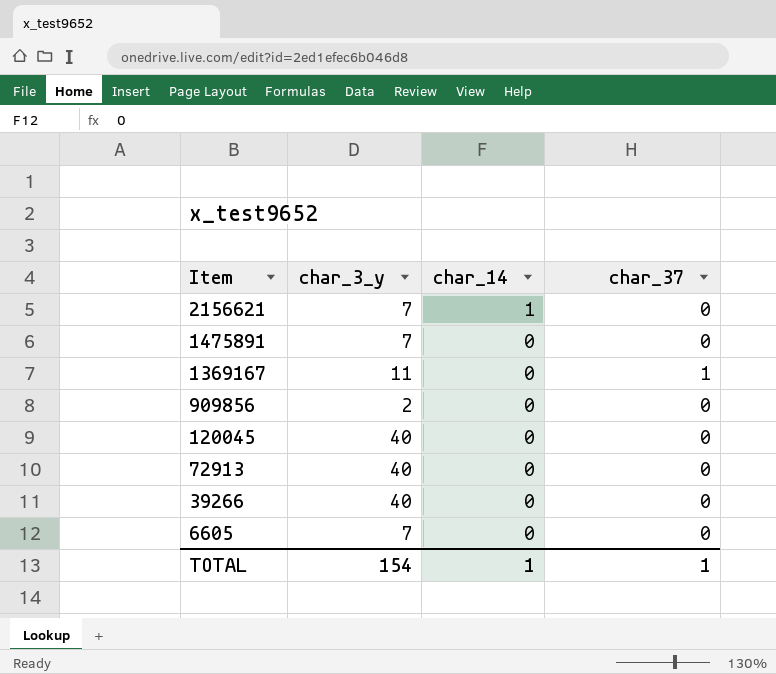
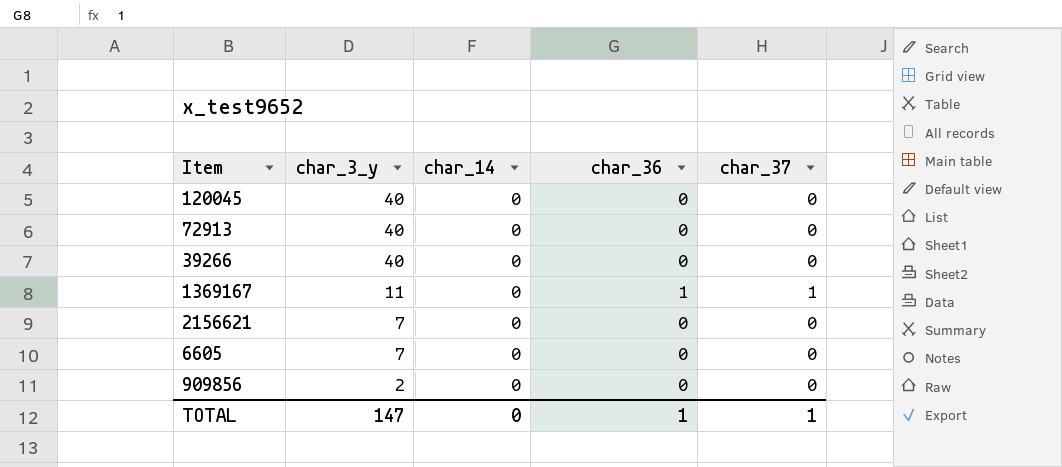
row order: Item descending -> char_3_y descending
column char_36 | position: none -> 4
row 1475891: 7 | 0 | 0 -> none
2156621 | char_14: 1 -> 0
TOTAL | char_3_y: 154 -> 147
TOTAL | char_14: 1 -> 0

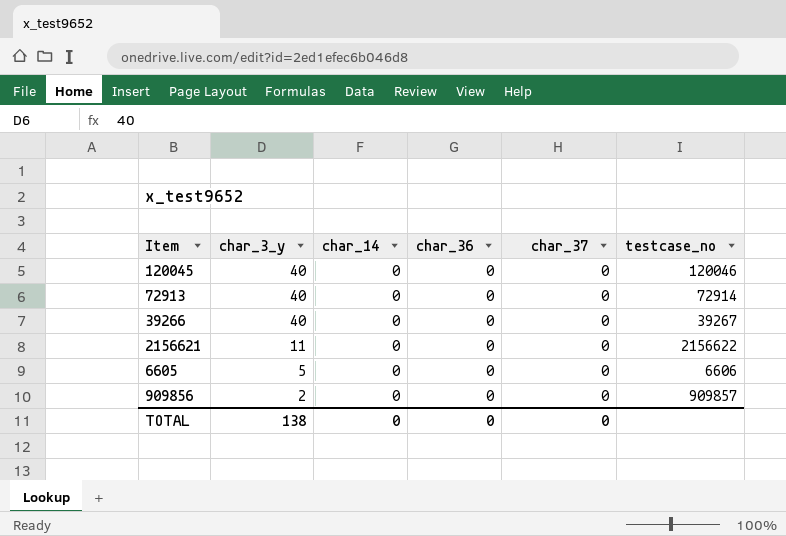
column testcase_no | position: none -> 6
row 1369167: 11 | 0 | 1 | 1 -> none
2156621 | char_3_y: 7 -> 11
6605 | char_3_y: 7 -> 5
TOTAL | char_3_y: 147 -> 138
TOTAL | char_36: 1 -> 0
TOTAL | char_37: 1 -> 0

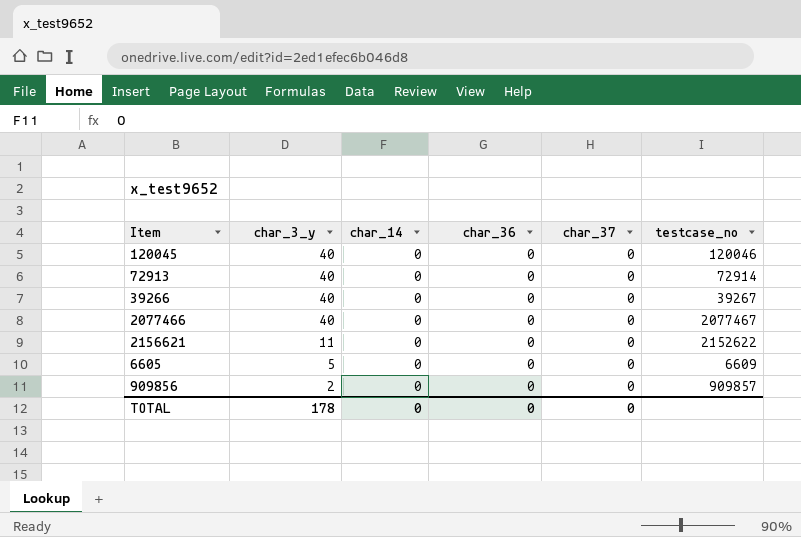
row 2077466: none -> 40 | 0 | 0 | 0 | 2077467
2156621 | testcase_no: 2156622 -> 2152622
6605 | testcase_no: 6606 -> 6609
TOTAL | char_3_y: 138 -> 178

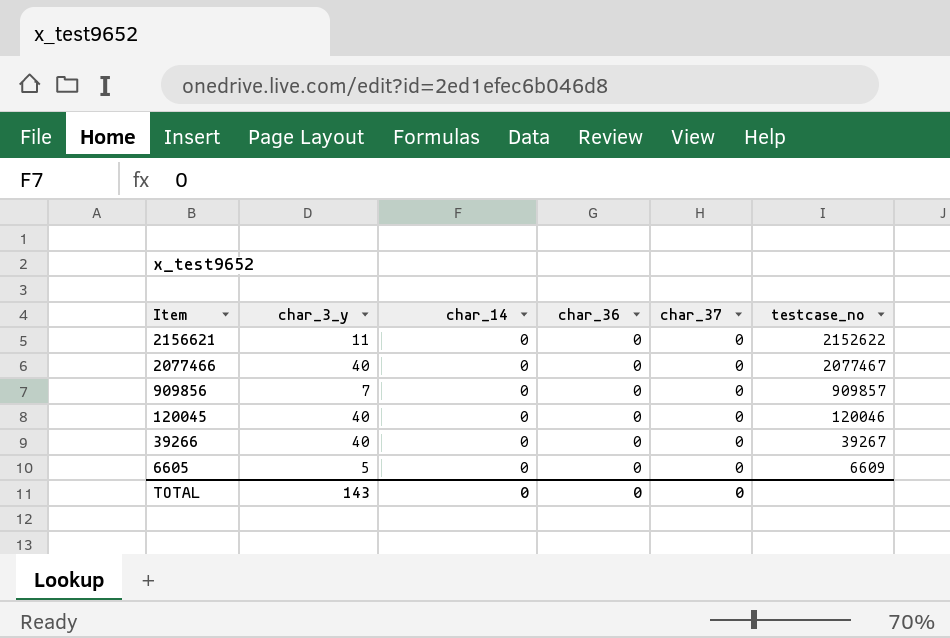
row order: char_3_y descending -> Item descending
row 72913: 40 | 0 | 0 | 0 | 72914 -> none
909856 | char_3_y: 2 -> 7
TOTAL | char_3_y: 178 -> 143

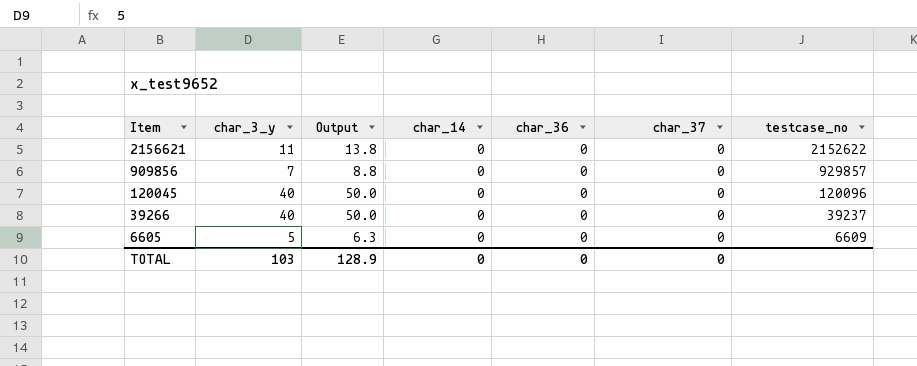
column Output | formula: none -> [char_3_y] * 1.25
row 2077466: 40 | 0 | 0 | 0 | 2077467 -> none
909856 | testcase_no: 909857 -> 929857
120045 | testcase_no: 120046 -> 120096
39266 | testcase_no: 39267 -> 39237
TOTAL | char_3_y: 143 -> 103

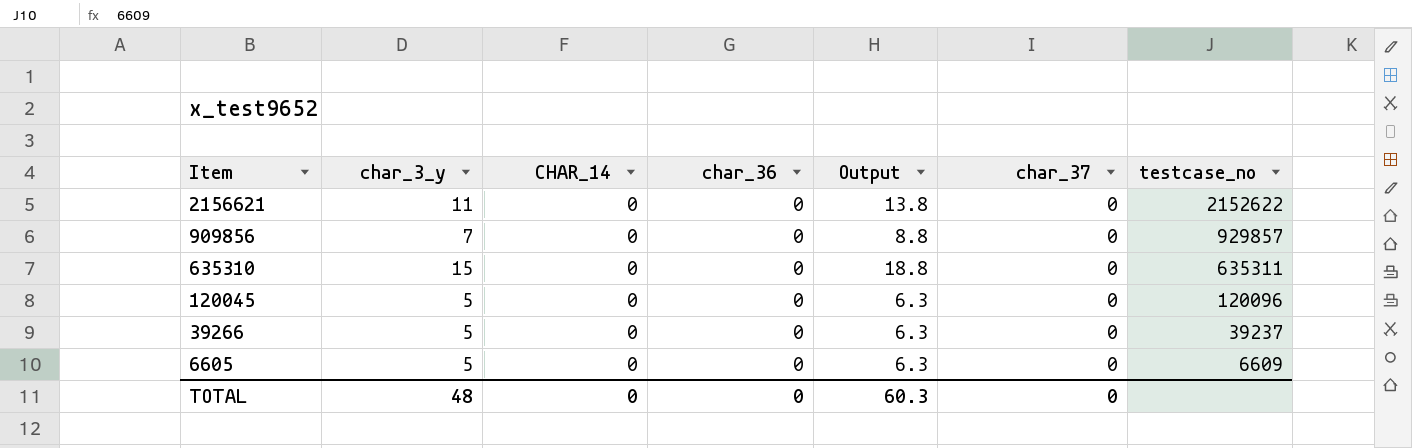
column name: char_14 -> CHAR_14
column Output | position: 3 -> 5
row 635310: none -> 15 | 0 | 0 | 18.8 | 0 | 635311
120045 | char_3_y: 40 -> 5
120045 | Output: 50.0 -> 6.3
39266 | char_3_y: 40 -> 5
39266 | Output: 50.0 -> 6.3
TOTAL | char_3_y: 103 -> 48
TOTAL | Output: 128.9 -> 60.3

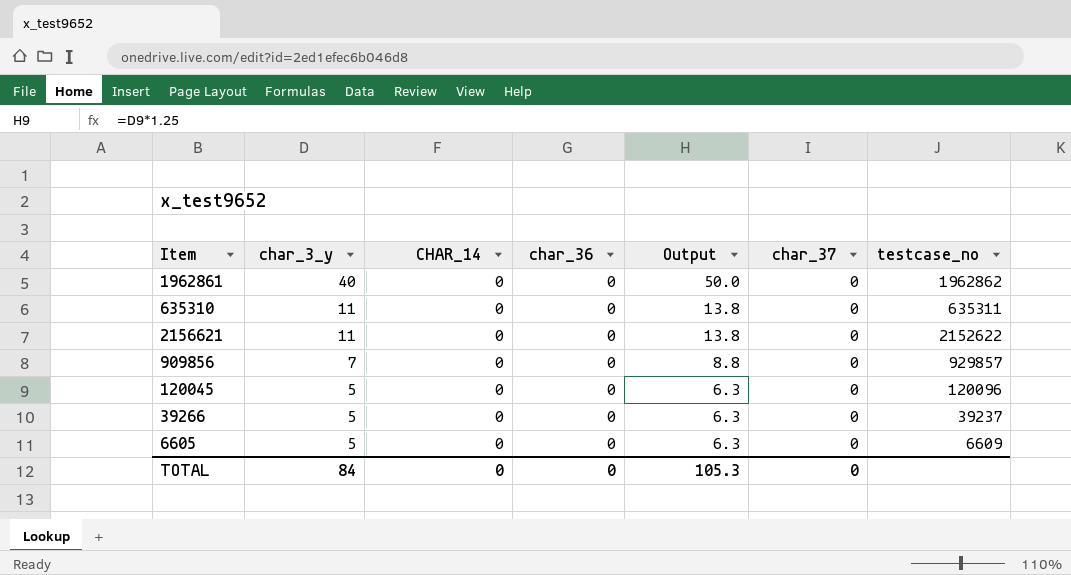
row order: Item descending -> char_3_y descending
row 1962861: none -> 40 | 0 | 0 | 50.0 | 0 | 1962862
635310 | char_3_y: 15 -> 11
635310 | Output: 18.8 -> 13.8
TOTAL | char_3_y: 48 -> 84
TOTAL | Output: 60.3 -> 105.3

